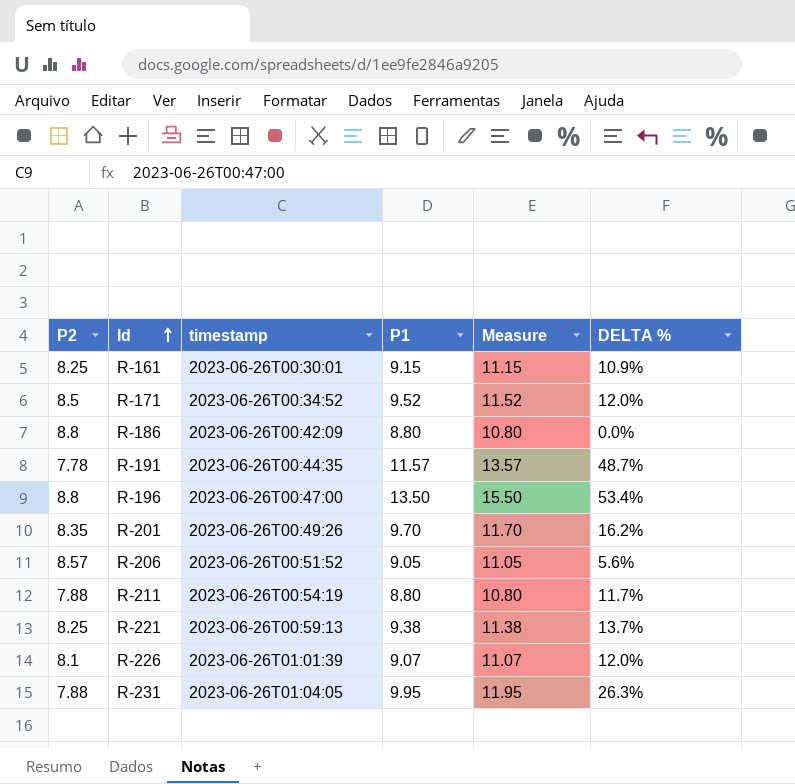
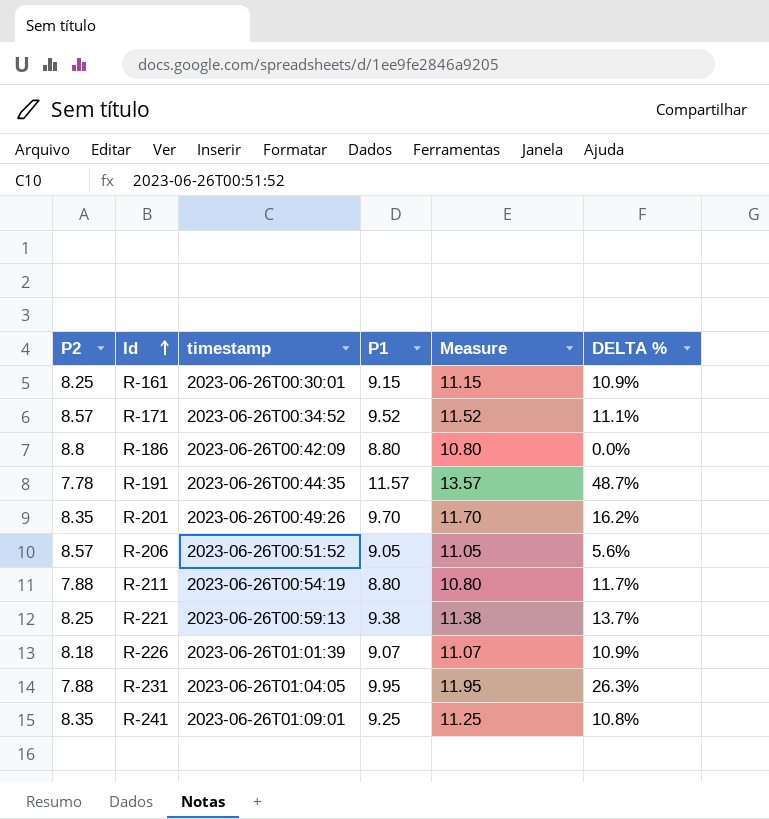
row R-196: 8.8 | 2023-06-26T00:47:00 | 13.50 | 15.50 | 53.4% -> none
R-171 | P2: 8.5 -> 8.57
R-171 | DELTA %: 12.0% -> 11.1%
R-226 | P2: 8.1 -> 8.18
R-226 | DELTA %: 12.0% -> 10.9%
row R-241: none -> 8.35 | 2023-06-26T01:09:01 | 9.25 | 11.25 | 10.8%

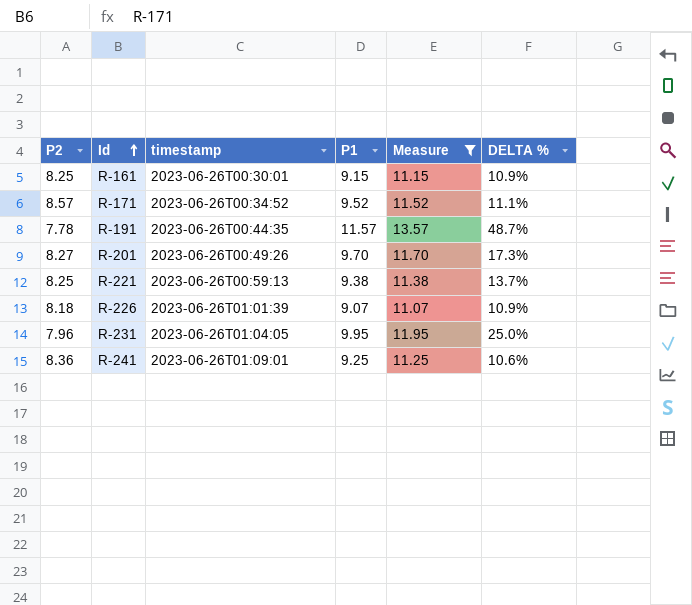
filter: none -> Measure >= 11.07
R-201 | P2: 8.35 -> 8.27
R-201 | DELTA %: 16.2% -> 17.3%
R-231 | P2: 7.88 -> 7.96
R-231 | DELTA %: 26.3% -> 25.0%
R-241 | P2: 8.35 -> 8.36
R-241 | DELTA %: 10.8% -> 10.6%

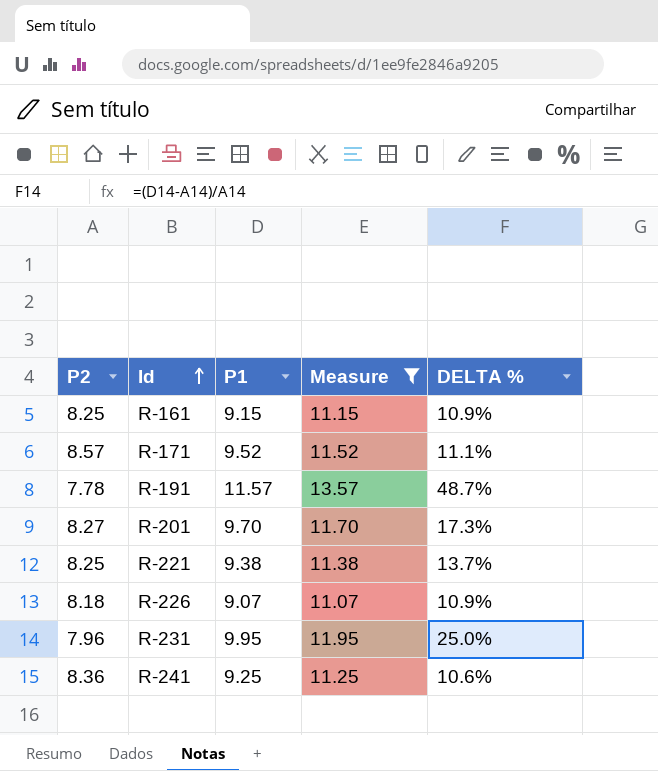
column timestamp | position: 3 -> none

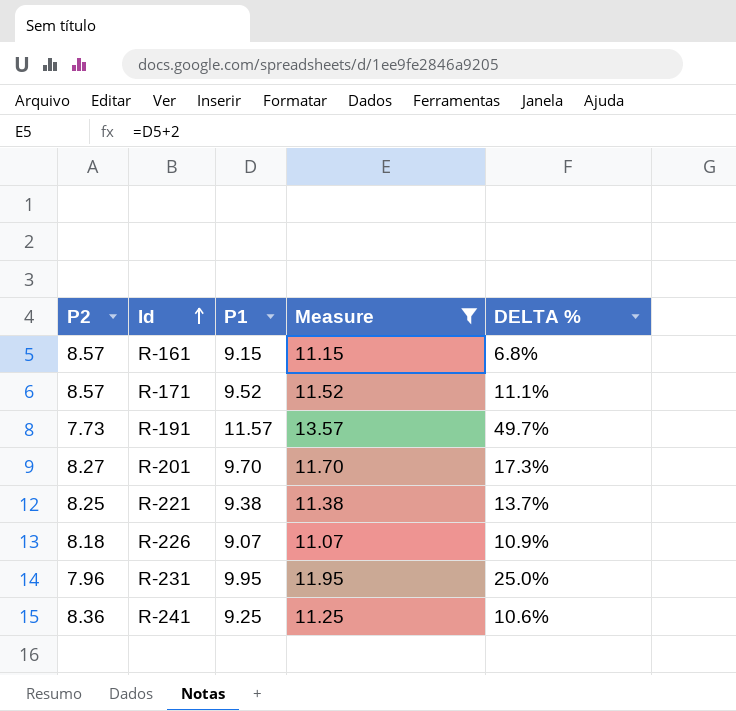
R-161 | P2: 8.25 -> 8.57
R-161 | DELTA %: 10.9% -> 6.8%
R-191 | P2: 7.78 -> 7.73
R-191 | DELTA %: 48.7% -> 49.7%

